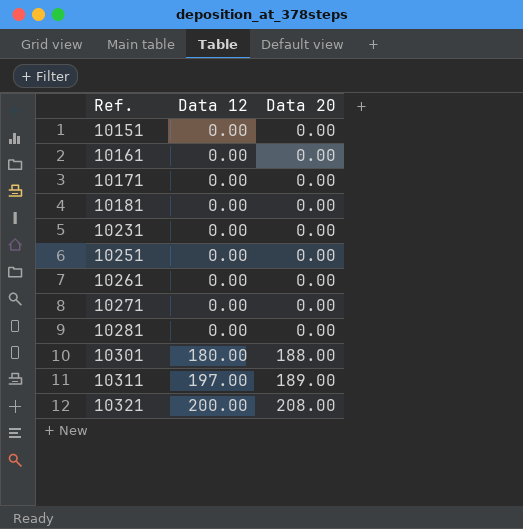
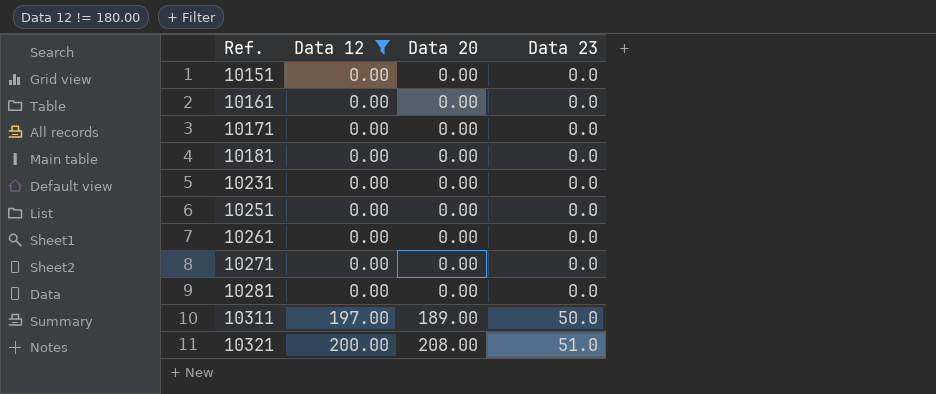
filter: none -> Data 12 != 180.00
column Data 23 | position: none -> 4

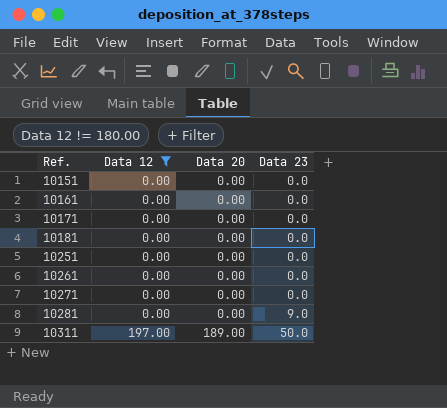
row 10231: 0.00 | 0.00 | 0.0 -> none
row 10321: 200.00 | 208.00 | 51.0 -> none
10281 | Data 23: 0.0 -> 9.0

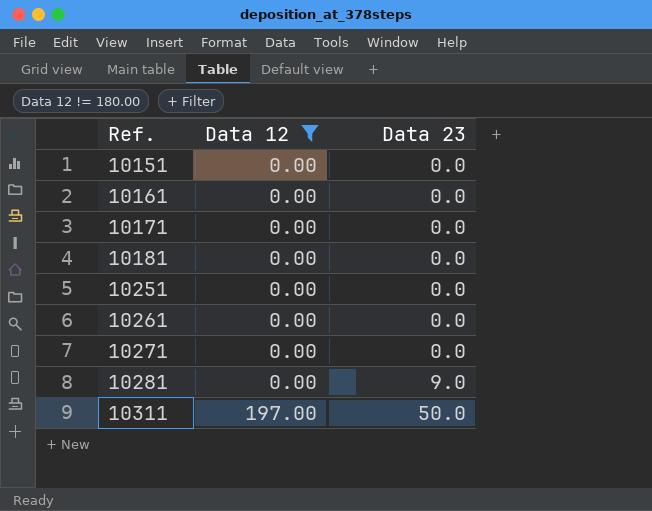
column Data 20 | position: 3 -> none

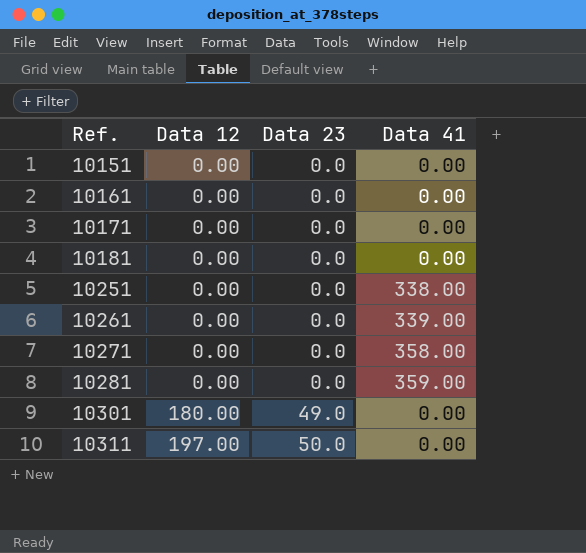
filter: Data 12 != 180.00 -> none
column Data 41 | position: none -> 4
10281 | Data 23: 9.0 -> 0.0

